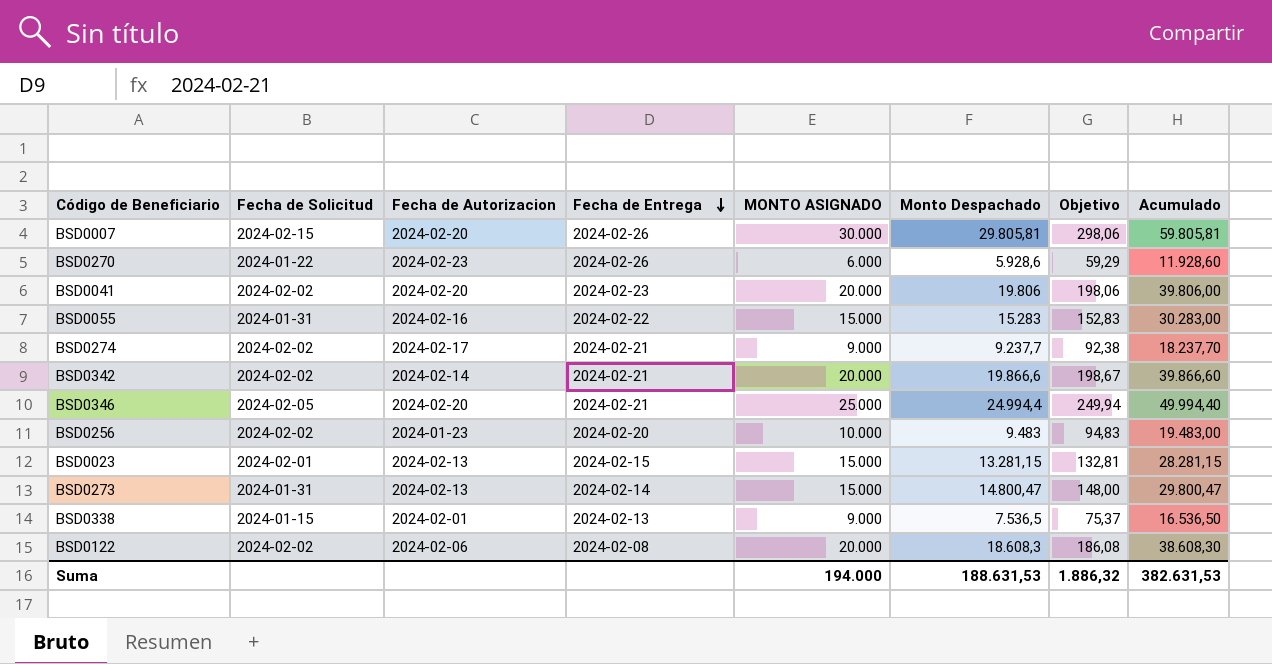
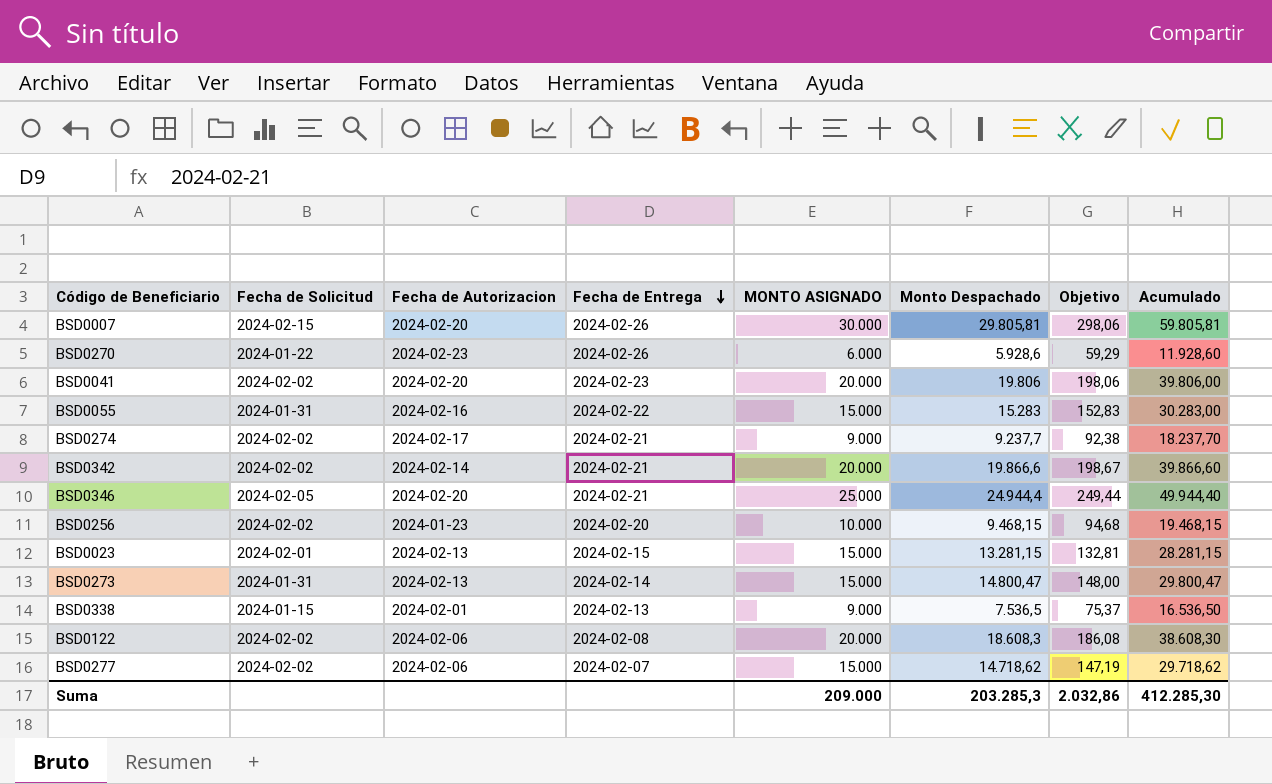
BSD0346 | Monto Despachado: 24.994,4 -> 24.944,4
BSD0346 | Objetivo: 249,94 -> 249,44
BSD0346 | Acumulado: 49.994,40 -> 49.944,40
BSD0256 | Monto Despachado: 9.483 -> 9.468,15
BSD0256 | Objetivo: 94,83 -> 94,68
BSD0256 | Acumulado: 19.483,00 -> 19.468,15
row BSD0277: none -> 2024-02-02 | 2024-02-06 | 2024-02-07 | 15.000 | 14.718,62 | 147,19 | 29.718,62
Suma | MONTO ASIGNADO: 194.000 -> 209.000
Suma | Monto Despachado: 188.631,53 -> 203.285,3
Suma | Objetivo: 1.886,32 -> 2.032,86
Suma | Acumulado: 382.631,53 -> 412.285,30

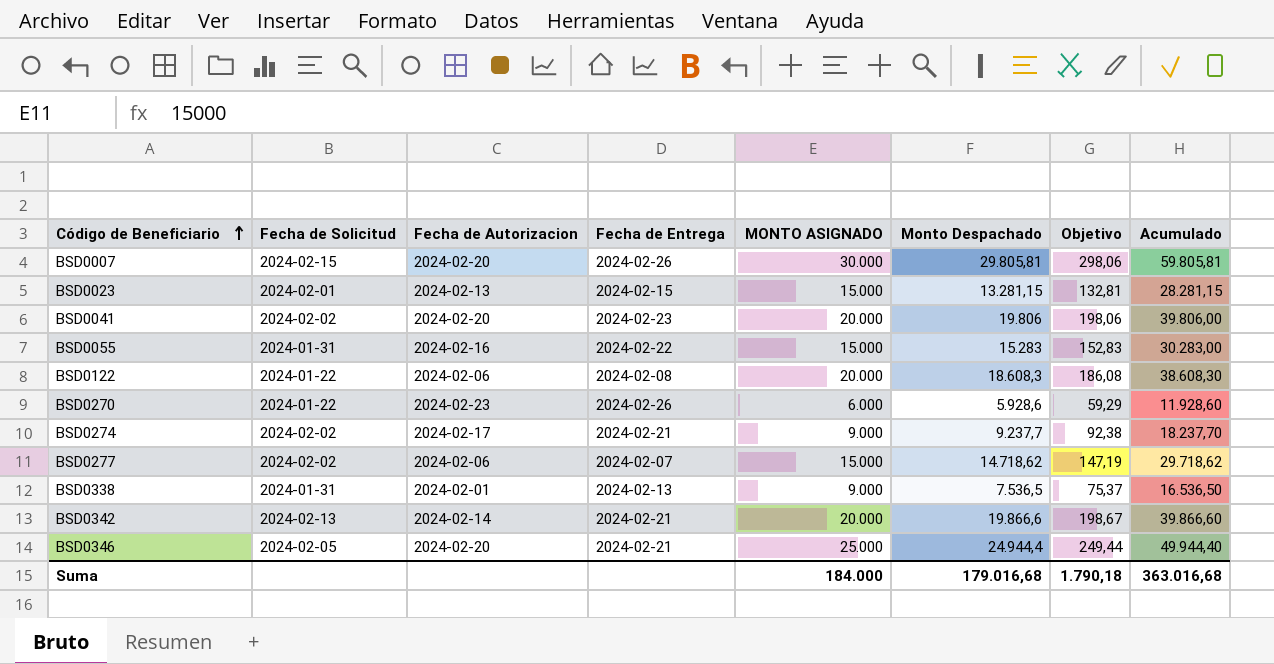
row order: Fecha de Entrega descending -> Código de Beneficiario ascending
row BSD0256: 2024-02-02 | 2024-01-23 | 2024-02-20 | 10.000 | 9.468,15 | 94,68 | 19.468,15 -> none
row BSD0273: 2024-01-31 | 2024-02-13 | 2024-02-14 | 15.000 | 14.800,47 | 148,00 | 29.800,47 -> none
BSD0122 | Fecha de Solicitud: 2024-02-02 -> 2024-01-22
BSD0338 | Fecha de Solicitud: 2024-01-15 -> 2024-01-31
BSD0342 | Fecha de Solicitud: 2024-02-02 -> 2024-02-13
Suma | MONTO ASIGNADO: 209.000 -> 184.000
Suma | Monto Despachado: 203.285,3 -> 179.016,68
Suma | Objetivo: 2.032,86 -> 1.790,18
Suma | Acumulado: 412.285,30 -> 363.016,68

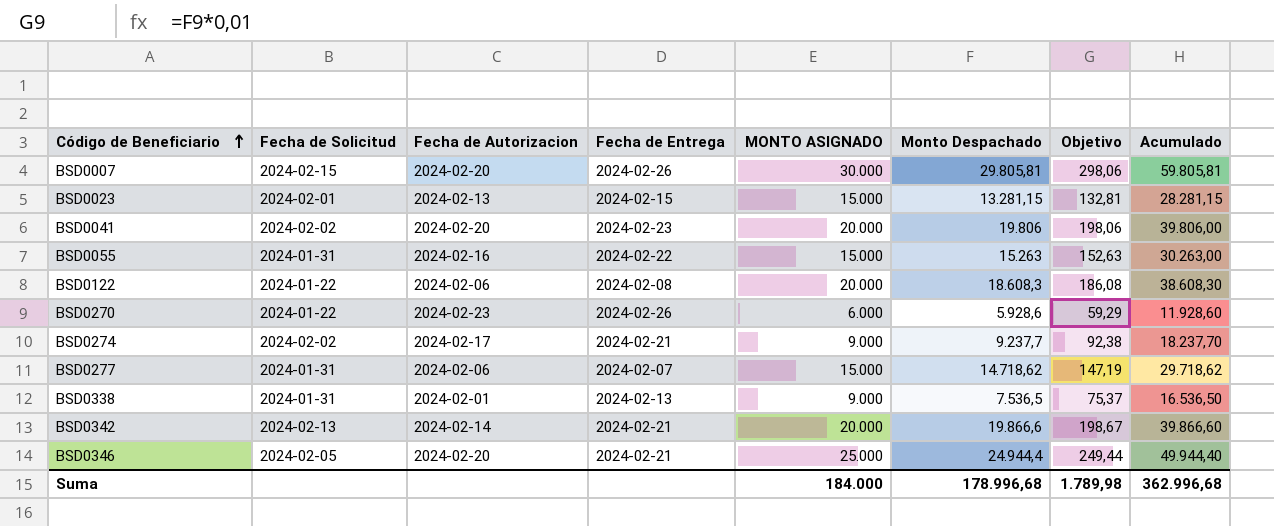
BSD0055 | Monto Despachado: 15.283 -> 15.263
BSD0055 | Objetivo: 152,83 -> 152,63
BSD0055 | Acumulado: 30.283,00 -> 30.263,00
BSD0277 | Fecha de Solicitud: 2024-02-02 -> 2024-01-31
Suma | Monto Despachado: 179.016,68 -> 178.996,68
Suma | Objetivo: 1.790,18 -> 1.789,98
Suma | Acumulado: 363.016,68 -> 362.996,68

